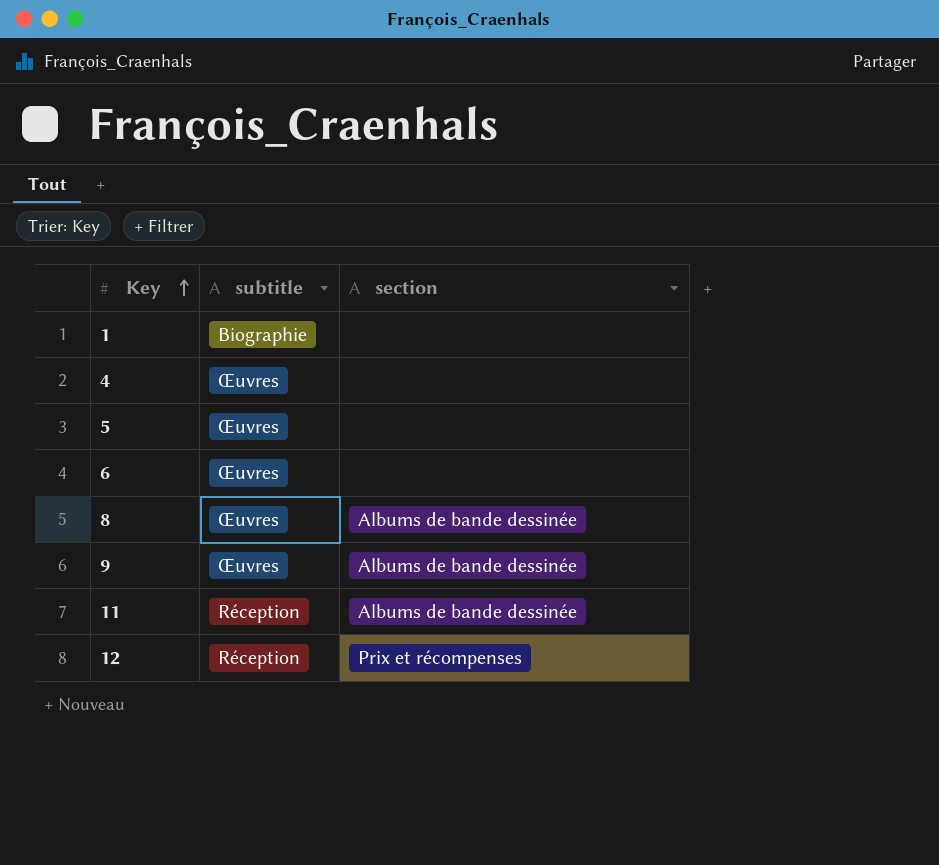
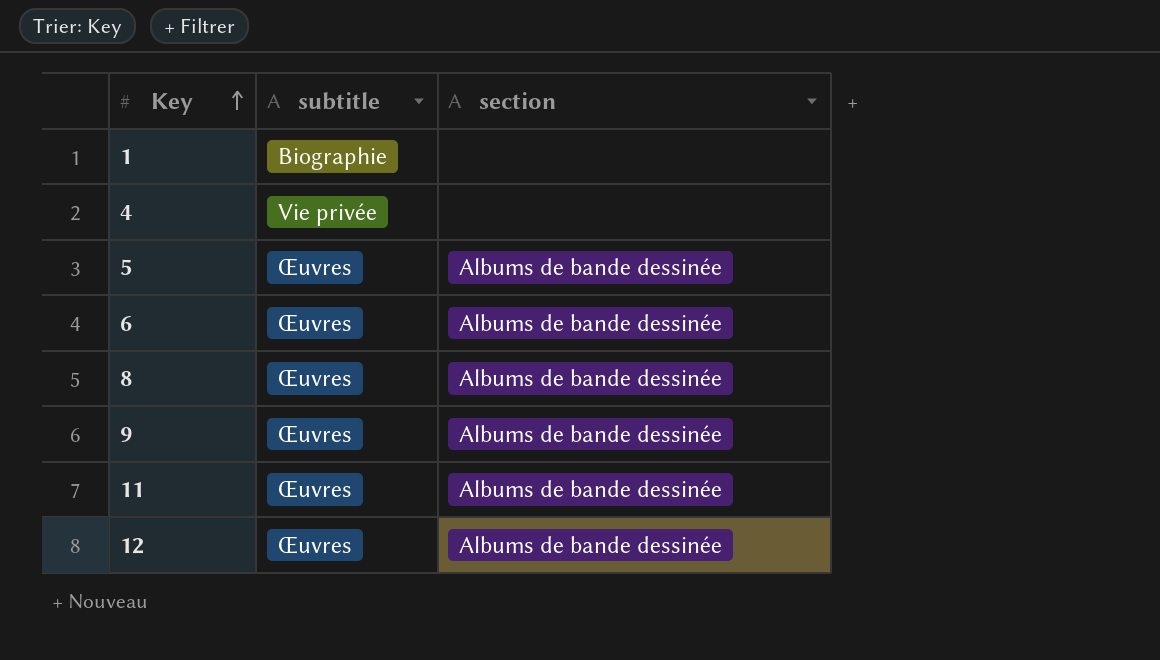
4 | subtitle: Œuvres -> Vie privée
5 | section: none -> Albums de bande dessinée
6 | section: none -> Albums de bande dessinée
11 | subtitle: Réception -> Œuvres
12 | subtitle: Réception -> Œuvres
12 | section: Prix et récompenses -> Albums de bande dessinée

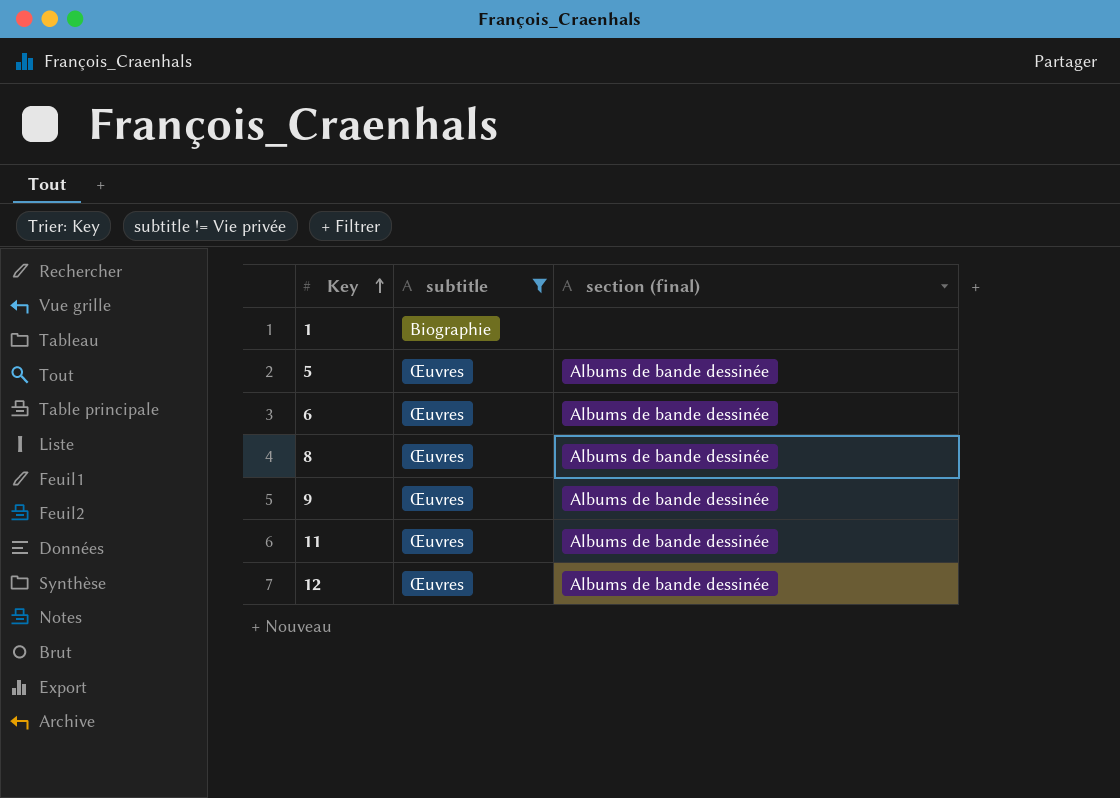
filter: none -> subtitle != Vie privée
column name: section -> section (final)

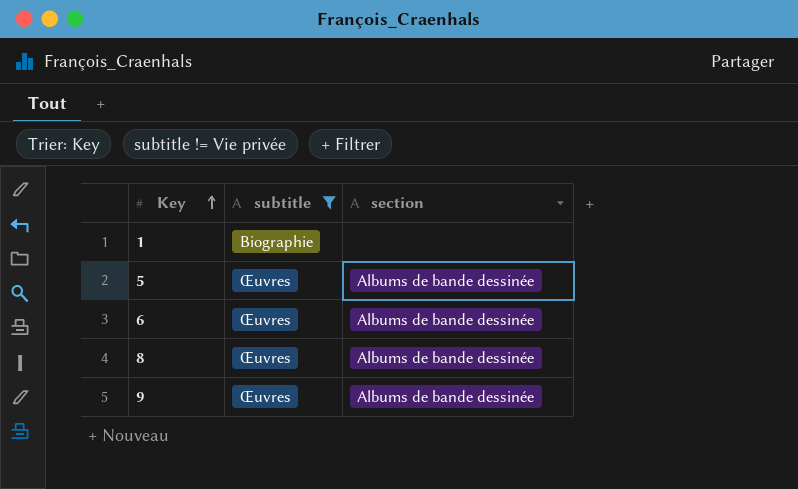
column name: section (final) -> section
row 11: Œuvres | Albums de bande dessinée -> none
row 12: Œuvres | Albums de bande dessinée -> none

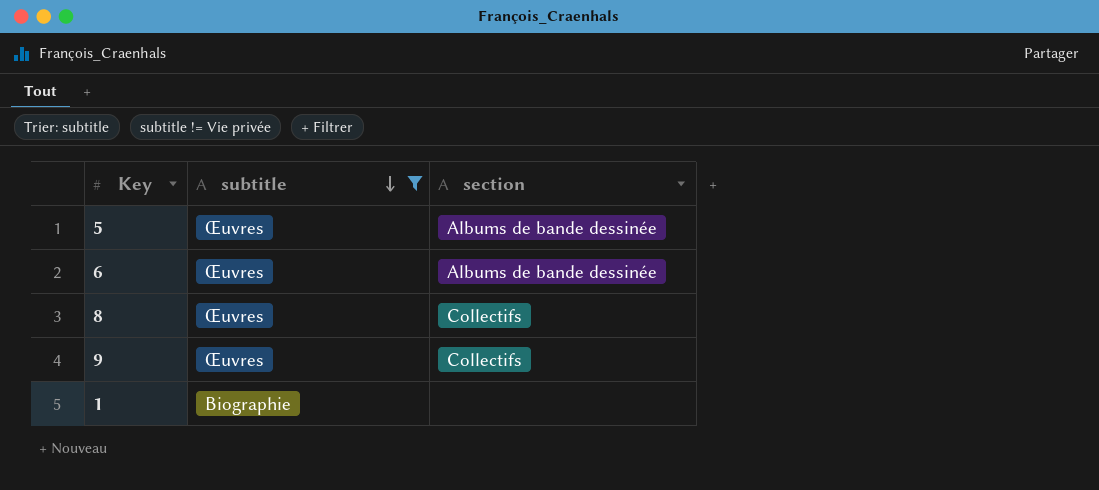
row order: Key ascending -> subtitle descending
8 | section: Albums de bande dessinée -> Collectifs
9 | section: Albums de bande dessinée -> Collectifs

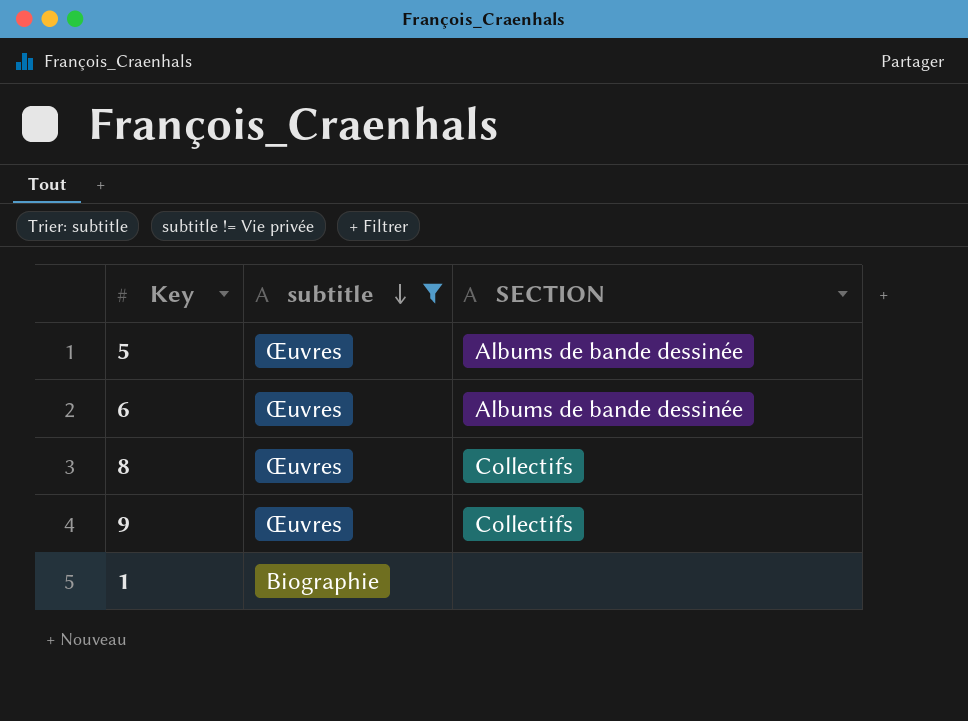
column name: section -> SECTION

